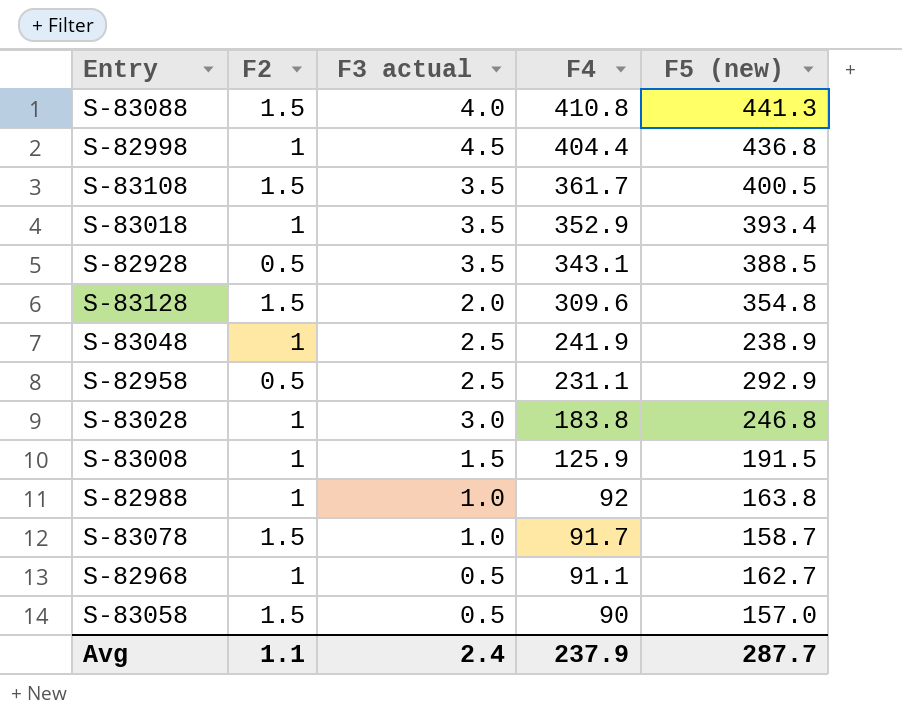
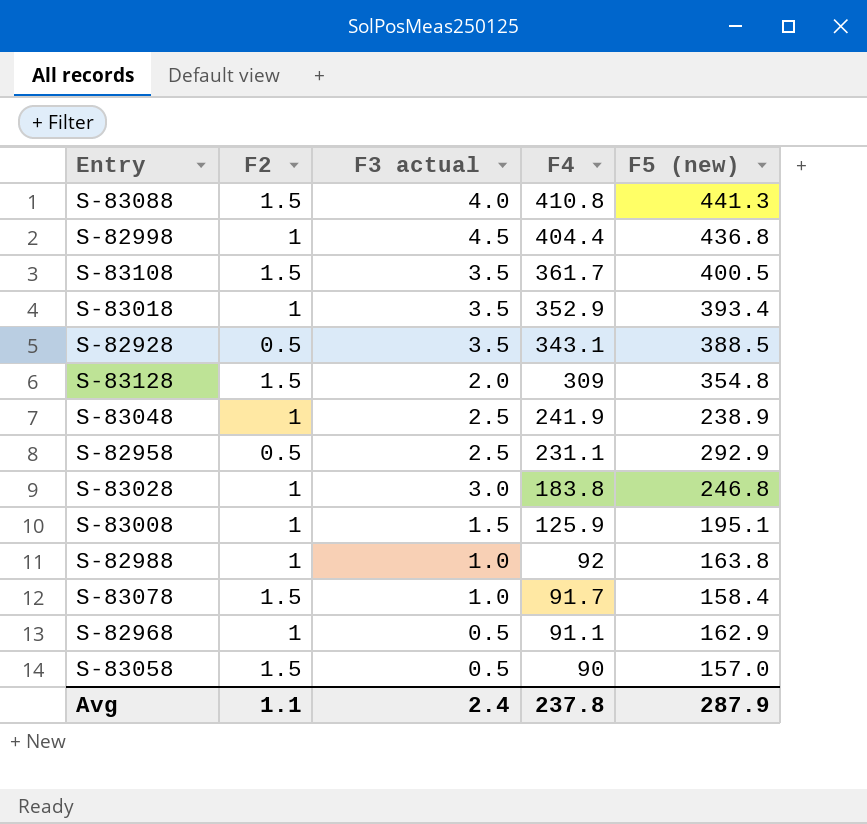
S-83128 | F4: 309.6 -> 309
S-83008 | F5 (new): 191.5 -> 195.1
S-83078 | F5 (new): 158.7 -> 158.4
S-82968 | F5 (new): 162.7 -> 162.9
Avg | F4: 237.9 -> 237.8
Avg | F5 (new): 287.7 -> 287.9

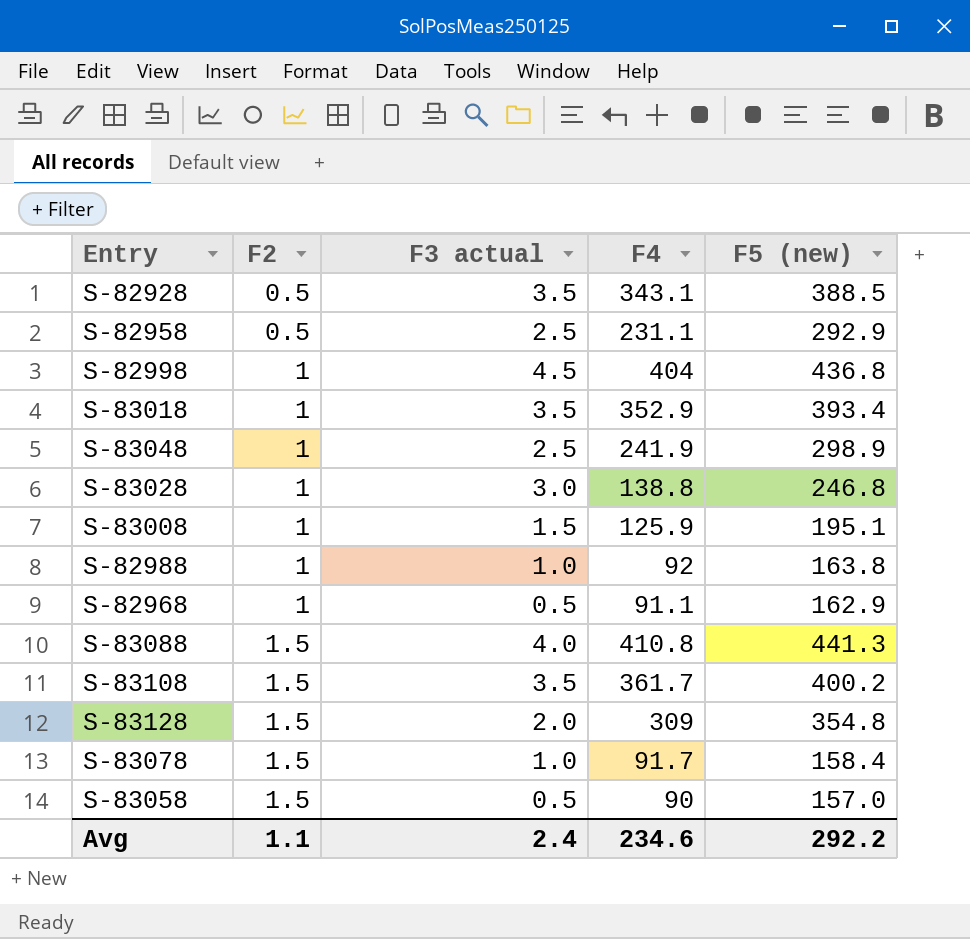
row order: F4 descending -> F2 ascending
S-82998 | F4: 404.4 -> 404
S-83048 | F5 (new): 238.9 -> 298.9
S-83028 | F4: 183.8 -> 138.8
S-83108 | F5 (new): 400.5 -> 400.2
Avg | F4: 237.8 -> 234.6
Avg | F5 (new): 287.9 -> 292.2

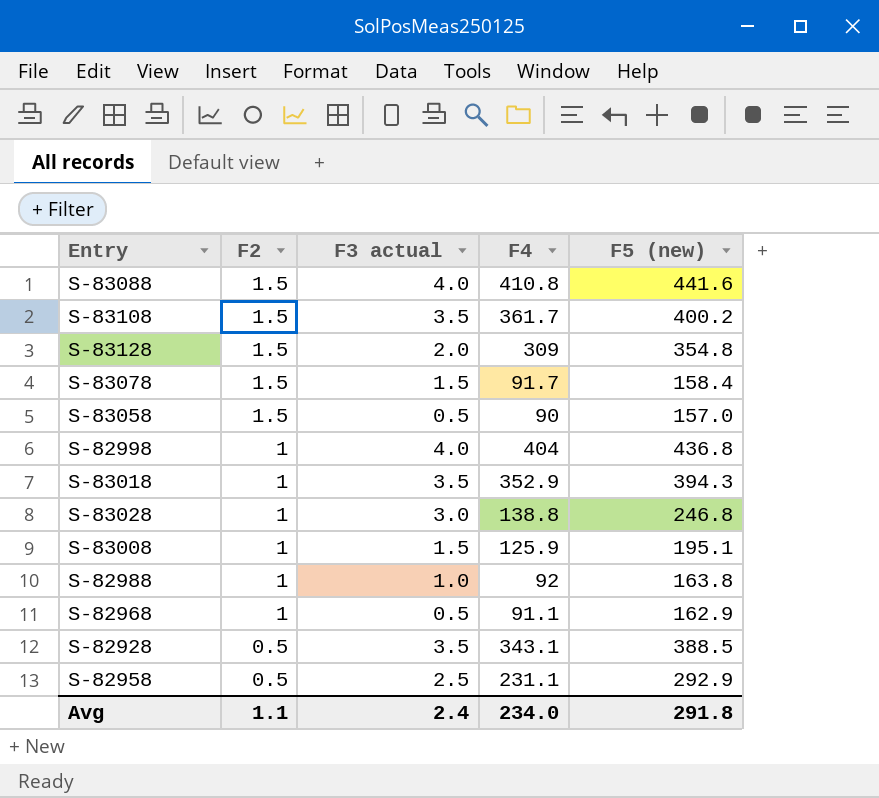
row order: F2 ascending -> F2 descending
row S-83048: 1 | 2.5 | 241.9 | 298.9 -> none
S-83088 | F5 (new): 441.3 -> 441.6
S-83078 | F3 actual: 1.0 -> 1.5
S-82998 | F3 actual: 4.5 -> 4.0
S-83018 | F5 (new): 393.4 -> 394.3
Avg | F4: 234.6 -> 234.0
Avg | F5 (new): 292.2 -> 291.8

